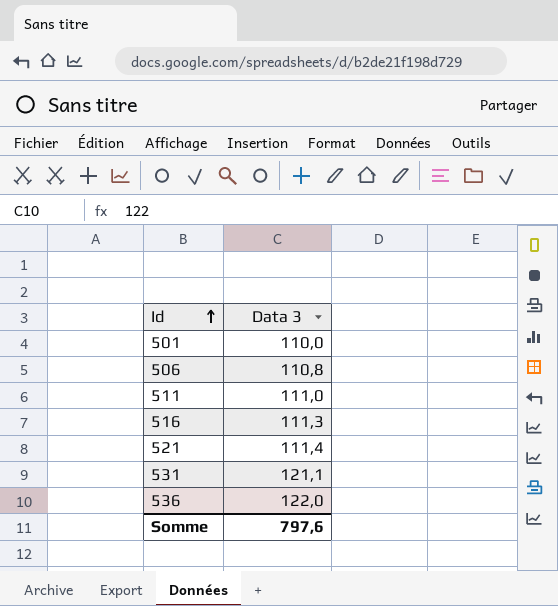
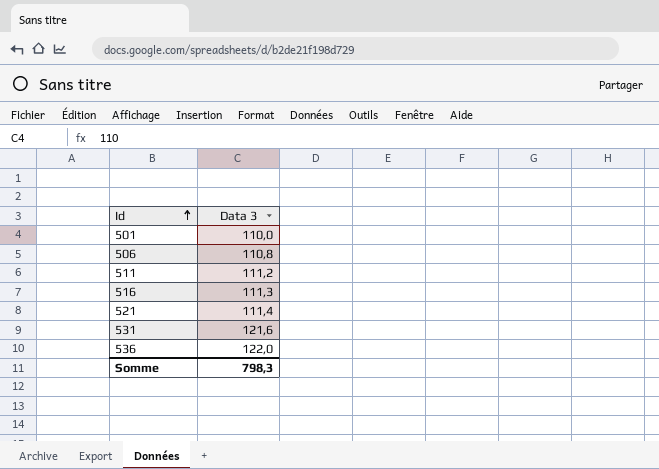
511 | Data 3: 111,0 -> 111,2
531 | Data 3: 121,1 -> 121,6
Somme | Data 3: 797,6 -> 798,3

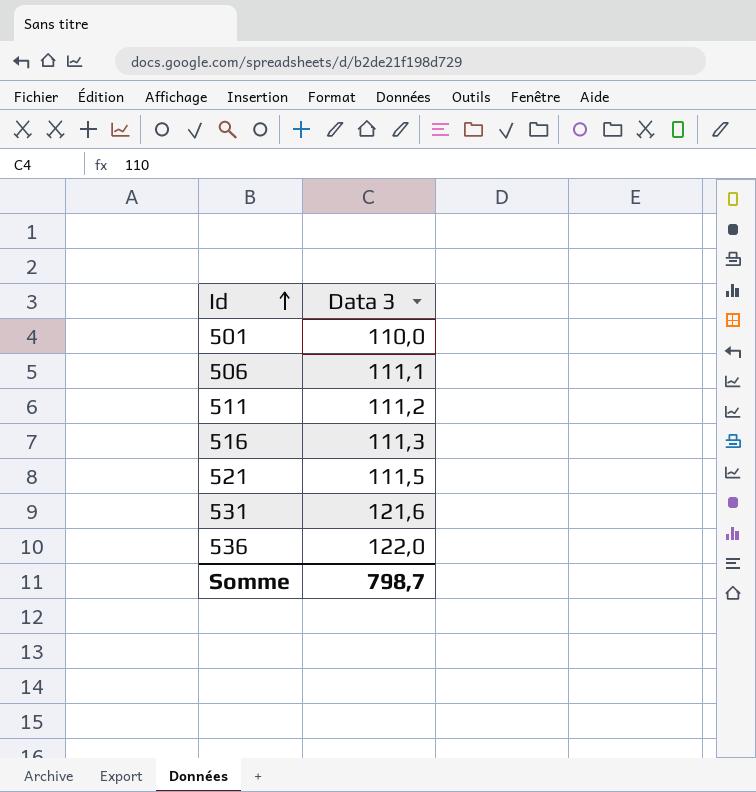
506 | Data 3: 110,8 -> 111,1
521 | Data 3: 111,4 -> 111,5
Somme | Data 3: 798,3 -> 798,7

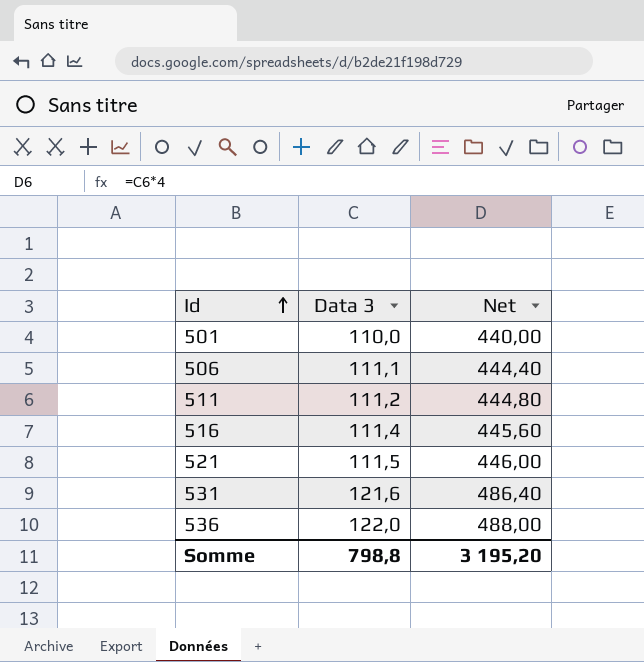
column Net | formula: none -> [Data 3] * 4
516 | Data 3: 111,3 -> 111,4
Somme | Data 3: 798,7 -> 798,8

